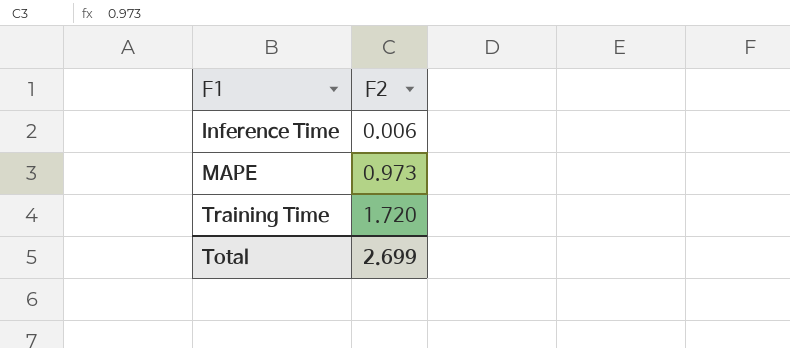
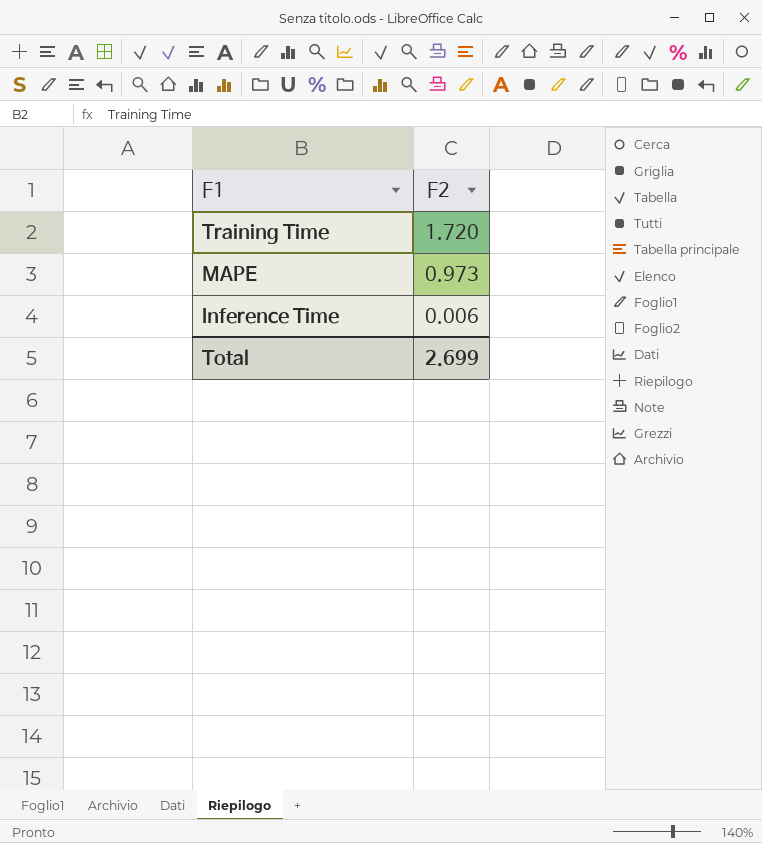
row order: F1 ascending -> F1 descending

